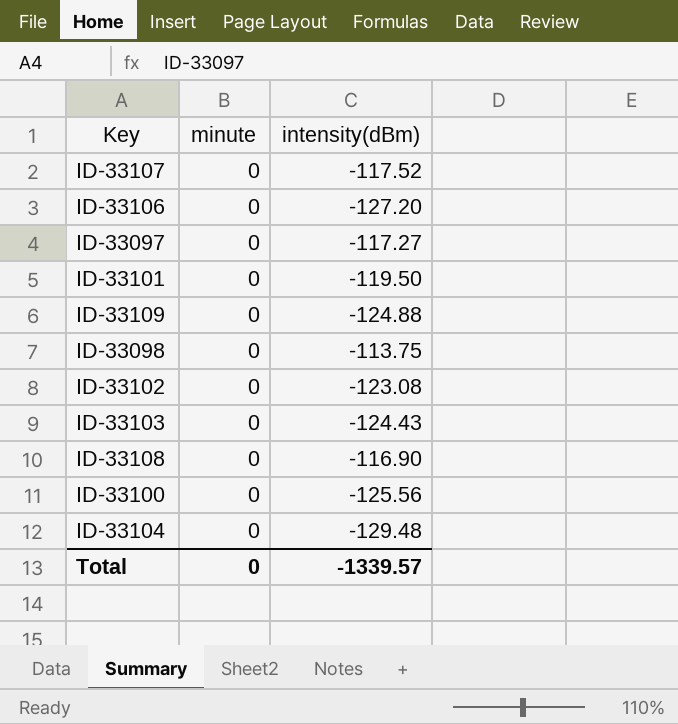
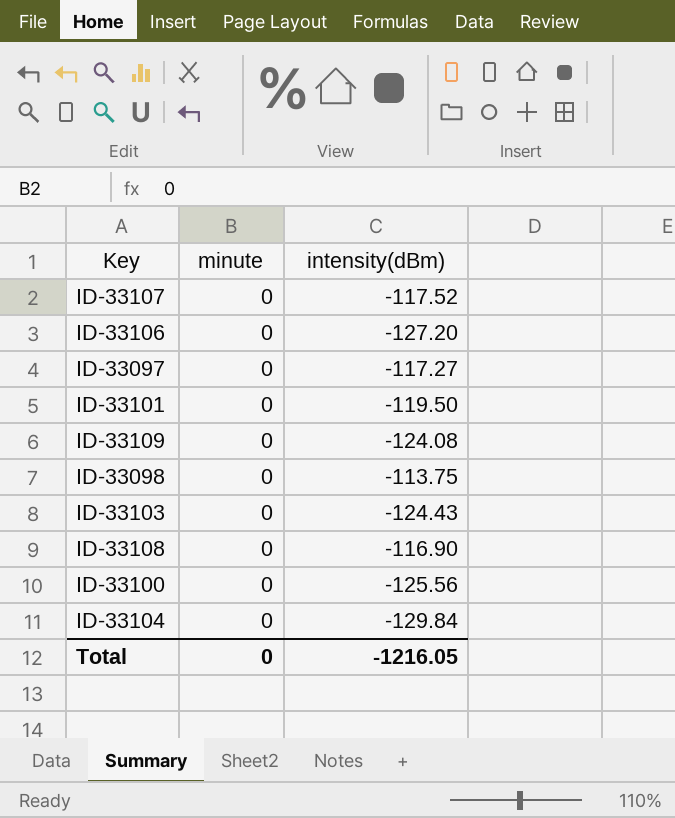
row ID-33102: 0 | -123.08 -> none
ID-33109 | intensity(dBm): -124.88 -> -124.08
ID-33104 | intensity(dBm): -129.48 -> -129.84
Total | intensity(dBm): -1339.57 -> -1216.05

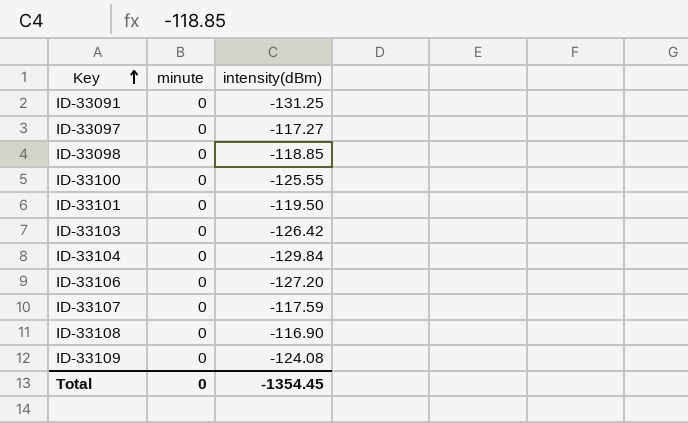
row order: none -> Key ascending
row ID-33091: none -> 0 | -131.25
ID-33098 | intensity(dBm): -113.75 -> -118.85
ID-33100 | intensity(dBm): -125.56 -> -125.55
ID-33103 | intensity(dBm): -124.43 -> -126.42
ID-33107 | intensity(dBm): -117.52 -> -117.59
Total | intensity(dBm): -1216.05 -> -1354.45

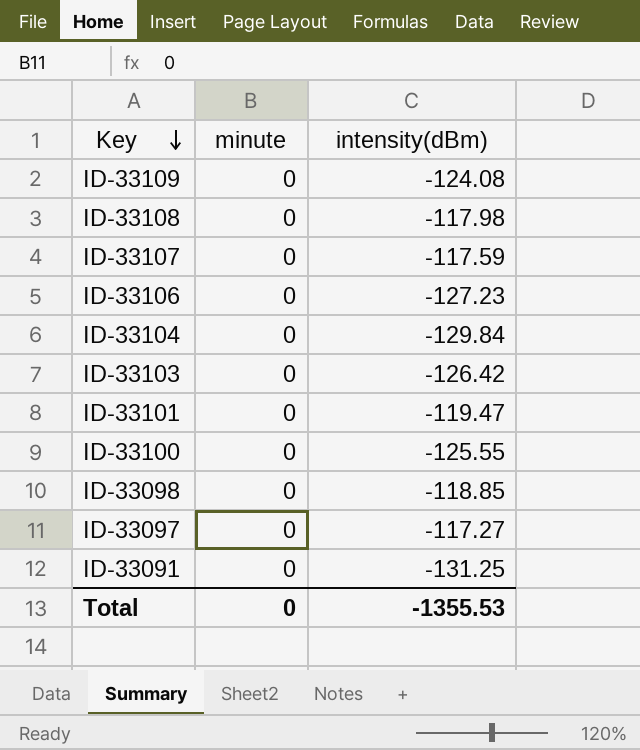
row order: Key ascending -> Key descending
ID-33108 | intensity(dBm): -116.90 -> -117.98
ID-33106 | intensity(dBm): -127.20 -> -127.23
ID-33101 | intensity(dBm): -119.50 -> -119.47
Total | intensity(dBm): -1354.45 -> -1355.53

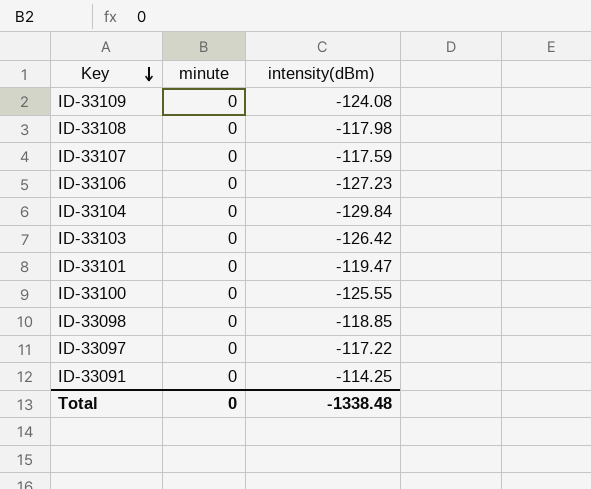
ID-33097 | intensity(dBm): -117.27 -> -117.22
ID-33091 | intensity(dBm): -131.25 -> -114.25
Total | intensity(dBm): -1355.53 -> -1338.48

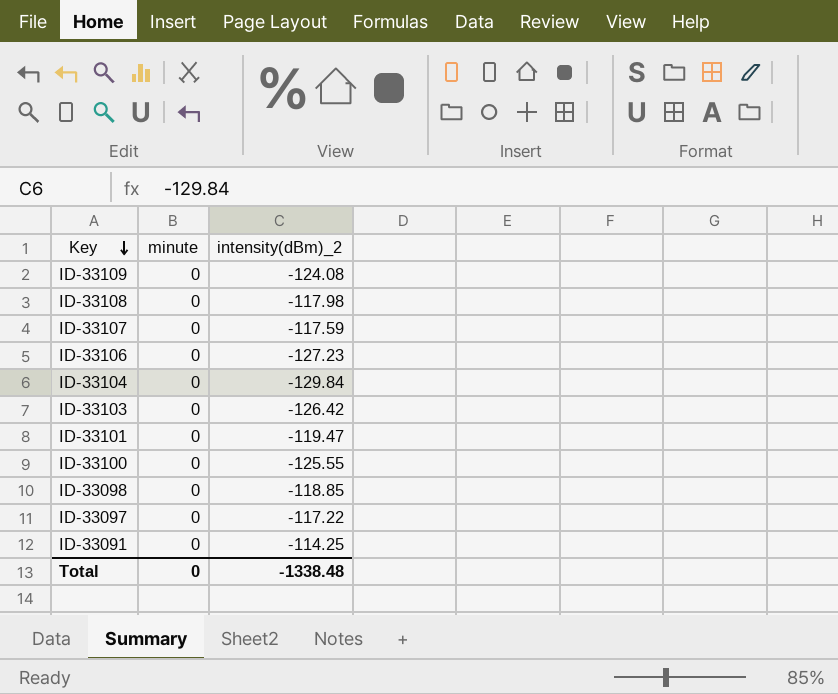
column name: intensity(dBm) -> intensity(dBm)_2

